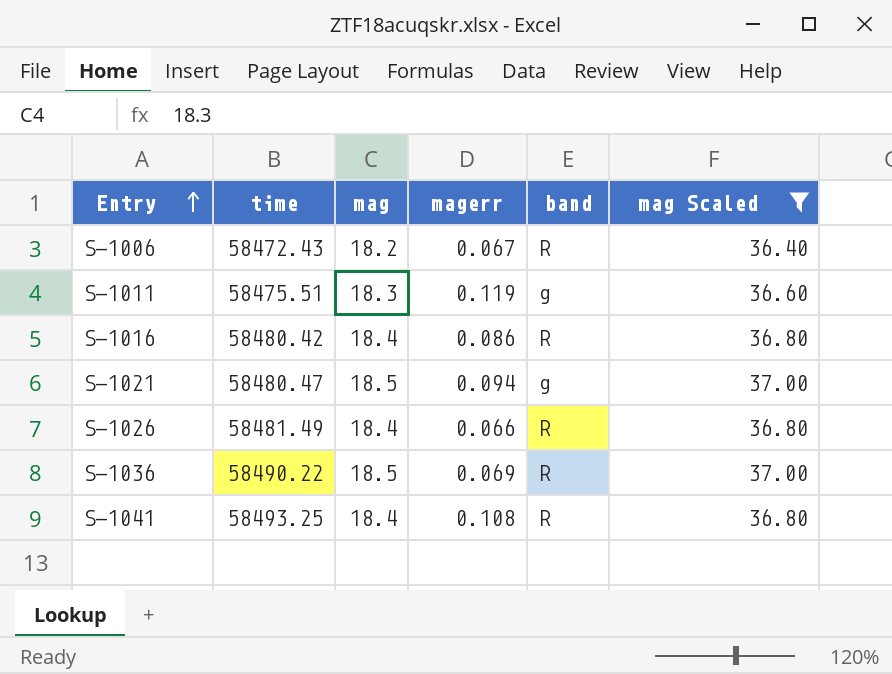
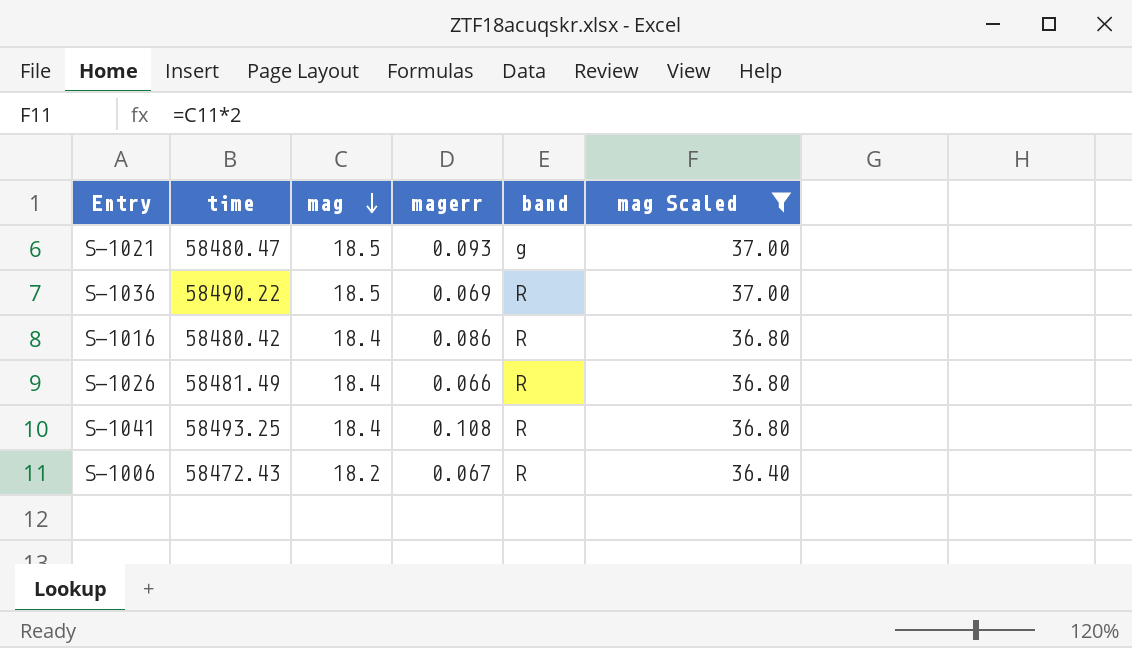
row order: Entry ascending -> mag descending
row S-1011: 58475.51 | 18.3 | 0.119 | g | 36.60 -> none
S-1021 | magerr: 0.094 -> 0.093

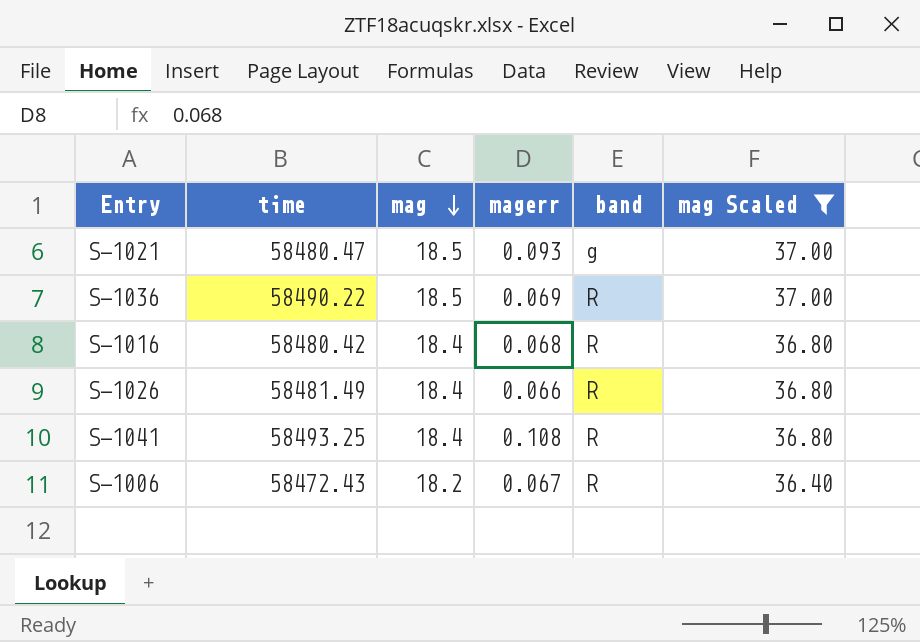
S-1016 | magerr: 0.086 -> 0.068

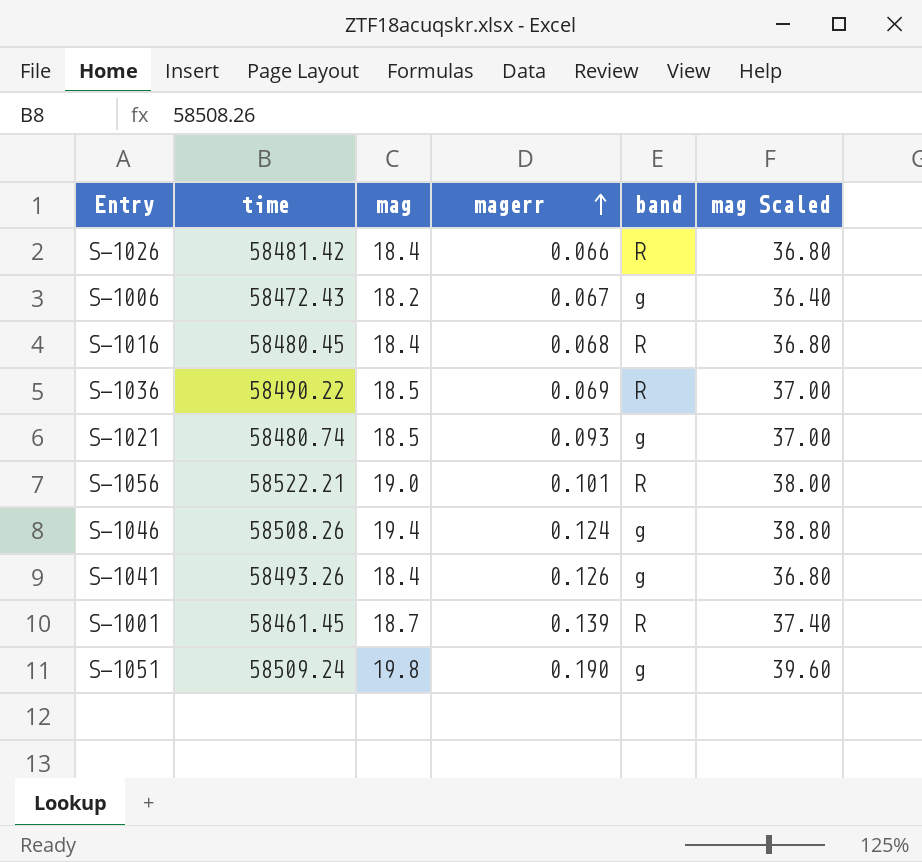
filter: mag Scaled <= 37.00 -> none
row order: mag descending -> magerr ascending
S-1026 | time: 58481.49 -> 58481.42
S-1006 | band: R -> g
S-1016 | time: 58480.42 -> 58480.45
S-1021 | time: 58480.47 -> 58480.74
S-1041 | time: 58493.25 -> 58493.26
S-1041 | magerr: 0.108 -> 0.126
S-1041 | band: R -> g

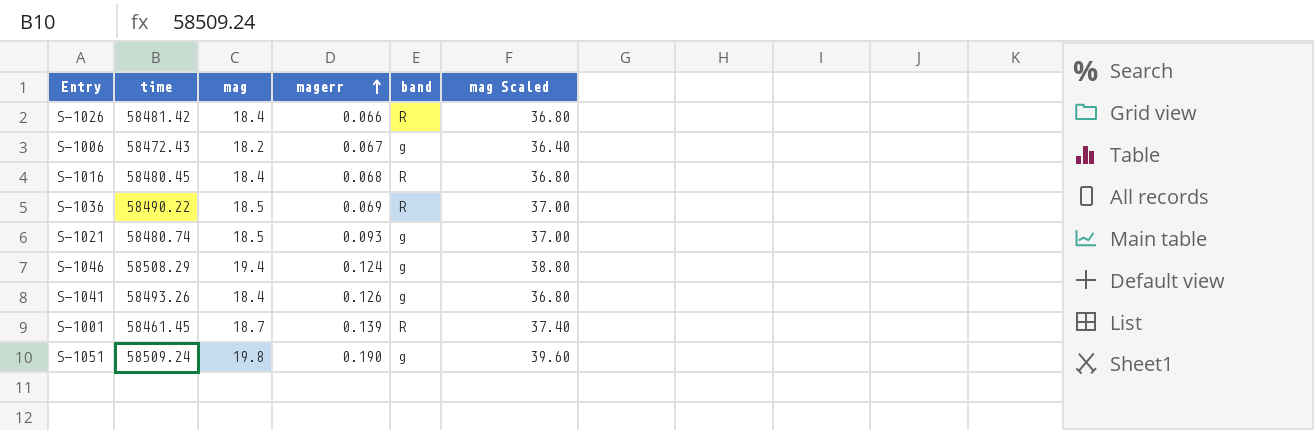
row S-1056: 58522.21 | 19.0 | 0.101 | R | 38.00 -> none
S-1046 | time: 58508.26 -> 58508.29

